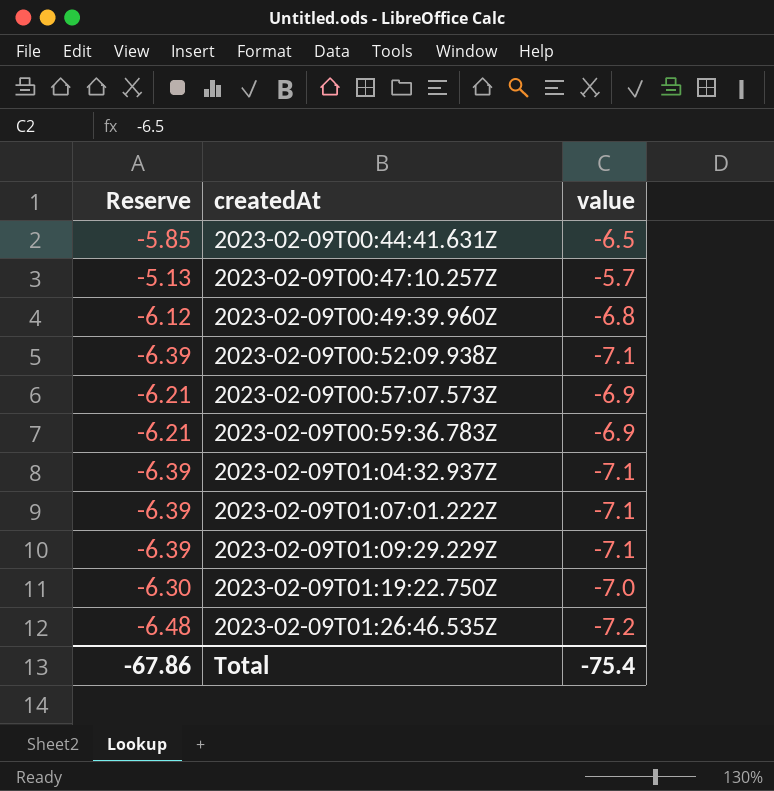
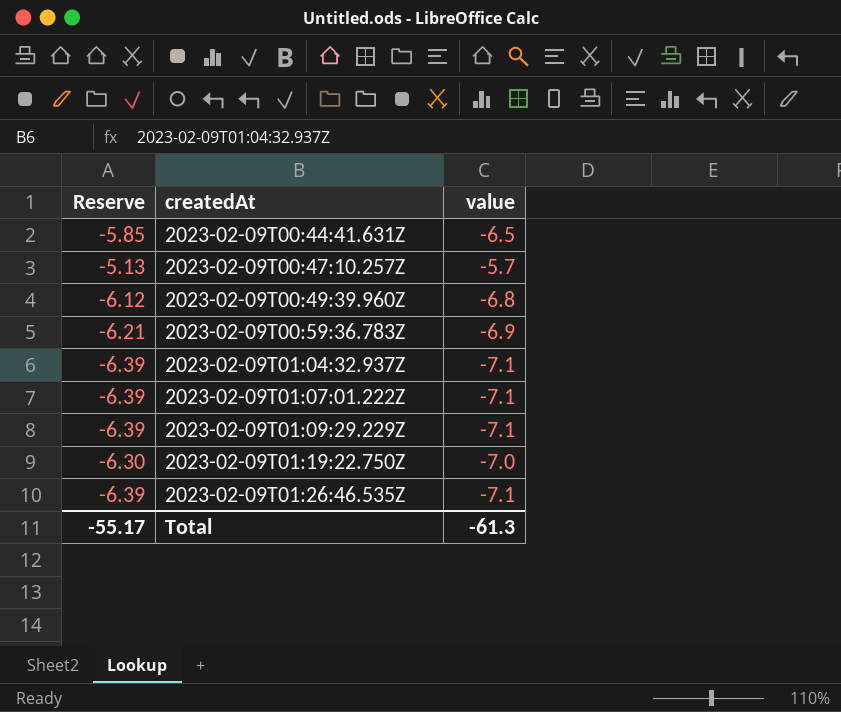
row 2023-02-09T00:52:09.938Z: -6.39 | -7.1 -> none
row 2023-02-09T00:57:07.573Z: -6.21 | -6.9 -> none
2023-02-09T01:26:46.535Z | Reserve: -6.48 -> -6.39
2023-02-09T01:26:46.535Z | value: -7.2 -> -7.1
Total | Reserve: -67.86 -> -55.17
Total | value: -75.4 -> -61.3

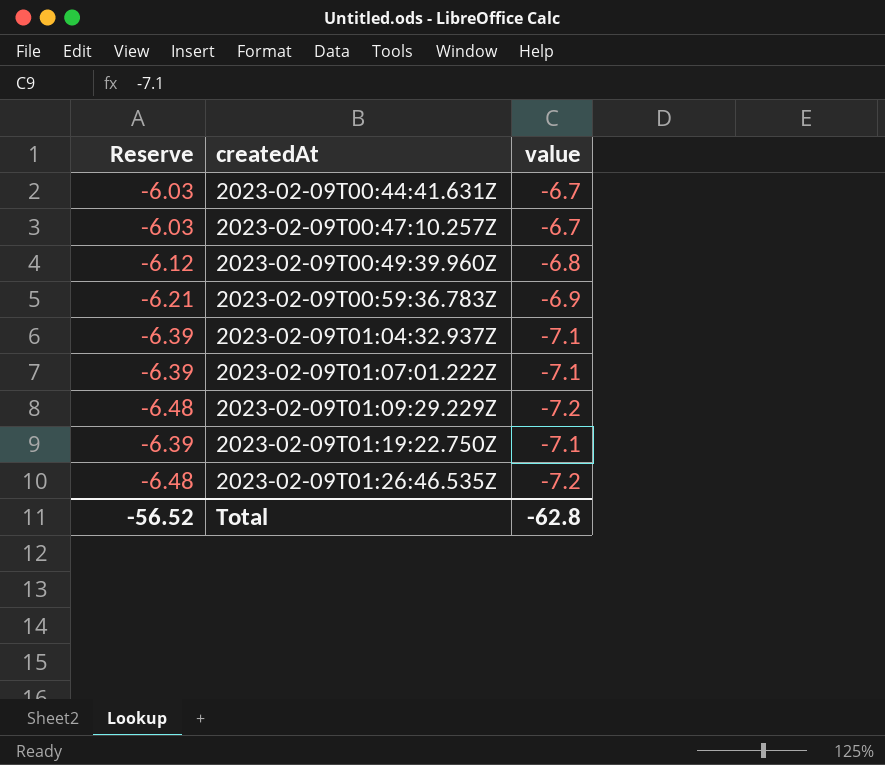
2023-02-09T00:44:41.631Z | Reserve: -5.85 -> -6.03
2023-02-09T00:44:41.631Z | value: -6.5 -> -6.7
2023-02-09T00:47:10.257Z | Reserve: -5.13 -> -6.03
2023-02-09T00:47:10.257Z | value: -5.7 -> -6.7
2023-02-09T01:09:29.229Z | Reserve: -6.39 -> -6.48
2023-02-09T01:09:29.229Z | value: -7.1 -> -7.2
2023-02-09T01:19:22.750Z | Reserve: -6.30 -> -6.39
2023-02-09T01:19:22.750Z | value: -7.0 -> -7.1
2023-02-09T01:26:46.535Z | Reserve: -6.39 -> -6.48
2023-02-09T01:26:46.535Z | value: -7.1 -> -7.2
Total | Reserve: -55.17 -> -56.52
Total | value: -61.3 -> -62.8

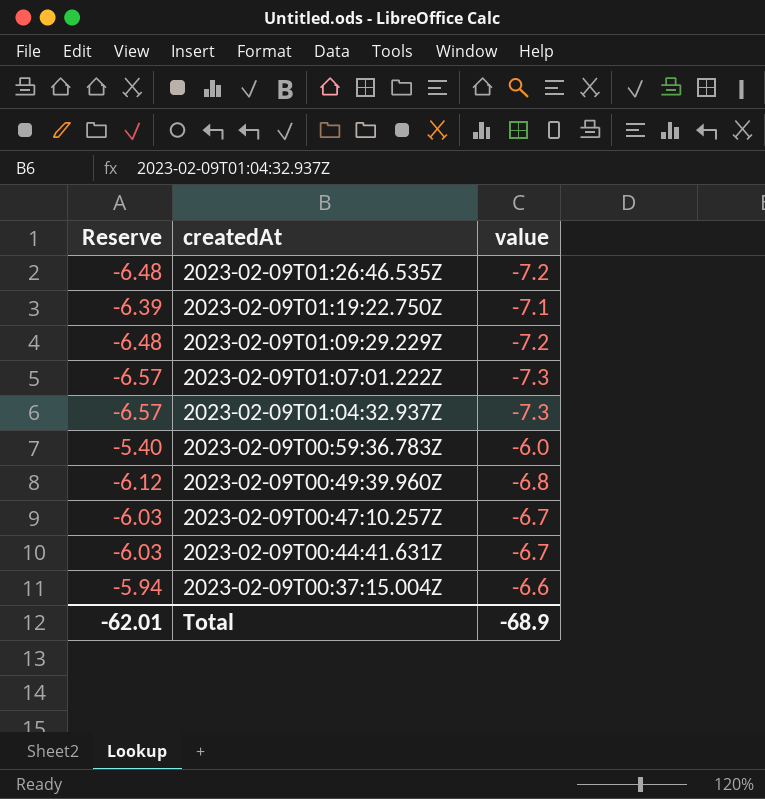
row order: createdAt ascending -> createdAt descending
2023-02-09T01:07:01.222Z | Reserve: -6.39 -> -6.57
2023-02-09T01:07:01.222Z | value: -7.1 -> -7.3
2023-02-09T01:04:32.937Z | Reserve: -6.39 -> -6.57
2023-02-09T01:04:32.937Z | value: -7.1 -> -7.3
2023-02-09T00:59:36.783Z | Reserve: -6.21 -> -5.40
2023-02-09T00:59:36.783Z | value: -6.9 -> -6.0
row 2023-02-09T00:37:15.004Z: none -> -5.94 | -6.6
Total | Reserve: -56.52 -> -62.01
Total | value: -62.8 -> -68.9

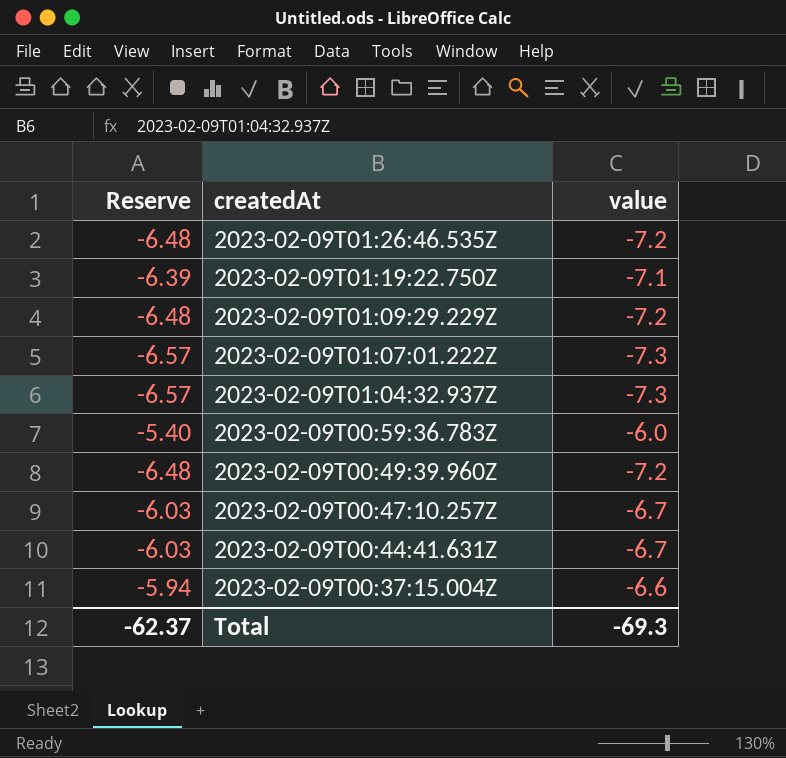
2023-02-09T00:49:39.960Z | Reserve: -6.12 -> -6.48
2023-02-09T00:49:39.960Z | value: -6.8 -> -7.2
Total | Reserve: -62.01 -> -62.37
Total | value: -68.9 -> -69.3

